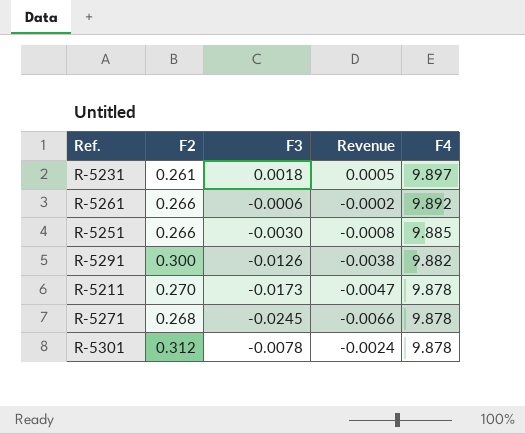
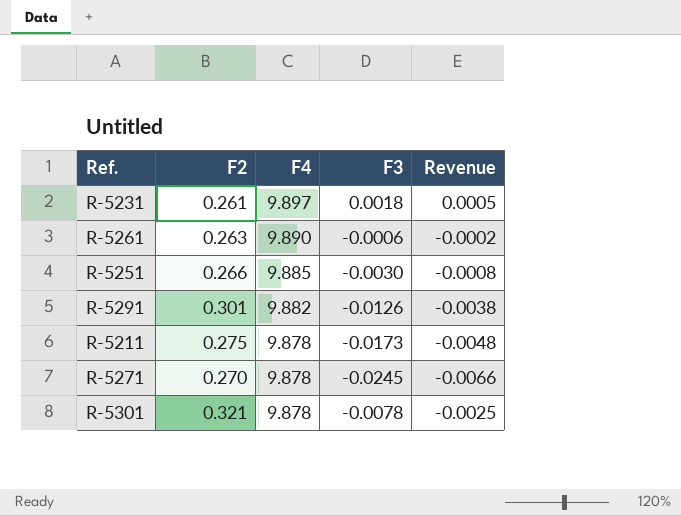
column F4 | position: 5 -> 3
R-5261 | F2: 0.266 -> 0.263
R-5261 | F4: 9.892 -> 9.890
R-5291 | F2: 0.300 -> 0.301
R-5211 | F2: 0.270 -> 0.275
R-5211 | Revenue: -0.0047 -> -0.0048
R-5271 | F2: 0.268 -> 0.270
R-5301 | F2: 0.312 -> 0.321
R-5301 | Revenue: -0.0024 -> -0.0025

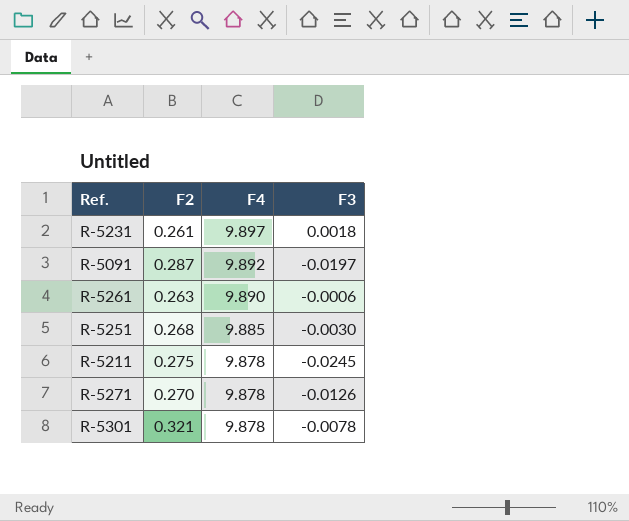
column Revenue | formula: [F2] * [F3] -> none
row R-5291: 0.301 | 9.882 | -0.0126 | -0.0038 -> none
row R-5091: none -> 0.287 | 9.892 | -0.0197
R-5251 | F2: 0.266 -> 0.268
R-5211 | F3: -0.0173 -> -0.0245
R-5271 | F3: -0.0245 -> -0.0126

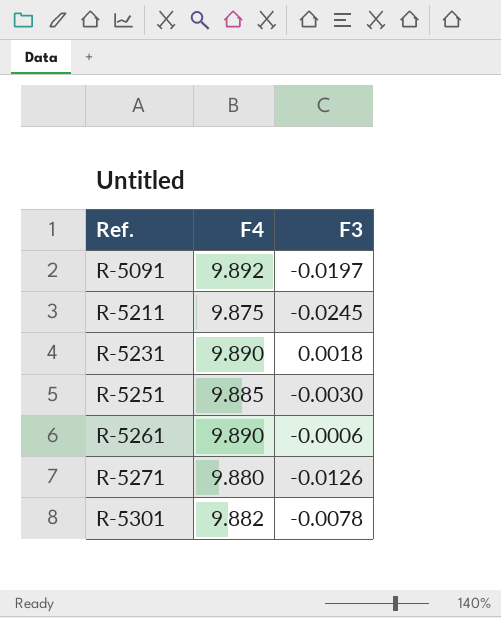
row order: F4 descending -> Ref. ascending
column F2 | position: 2 -> none
R-5211 | F4: 9.878 -> 9.875
R-5231 | F4: 9.897 -> 9.890
R-5271 | F4: 9.878 -> 9.880
R-5301 | F4: 9.878 -> 9.882

